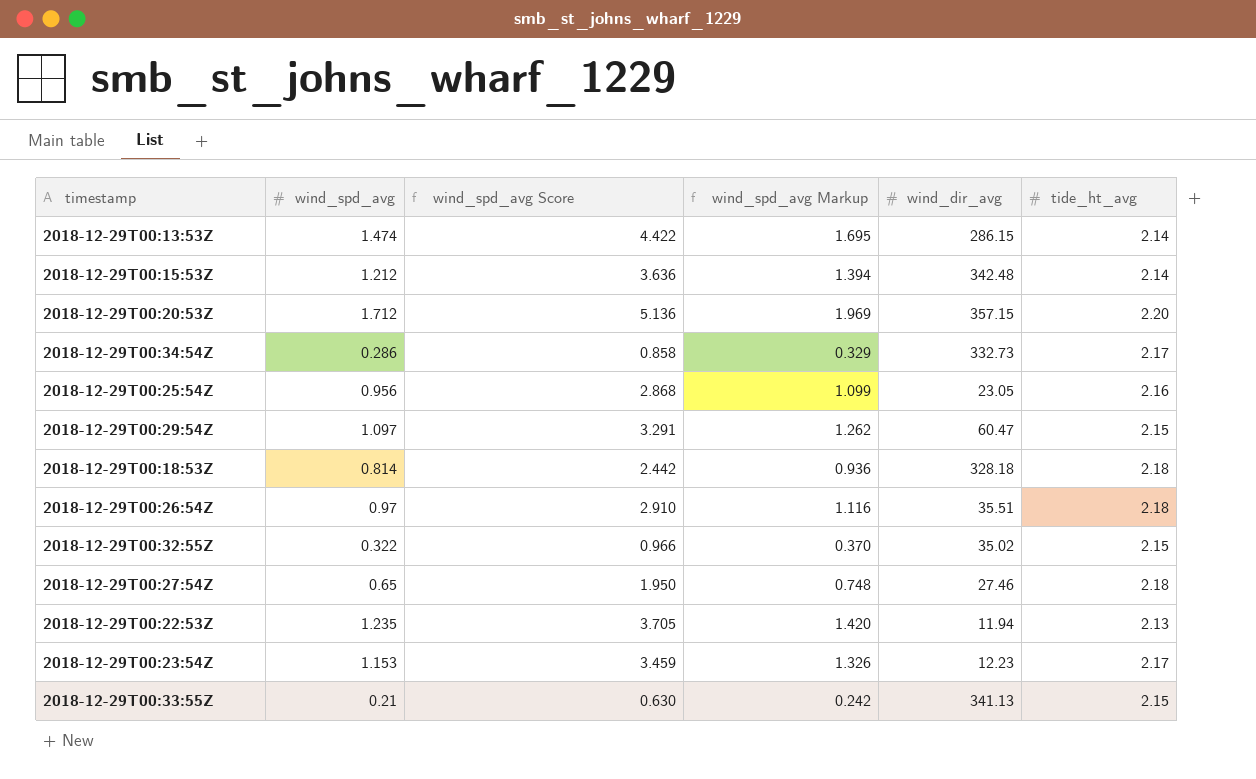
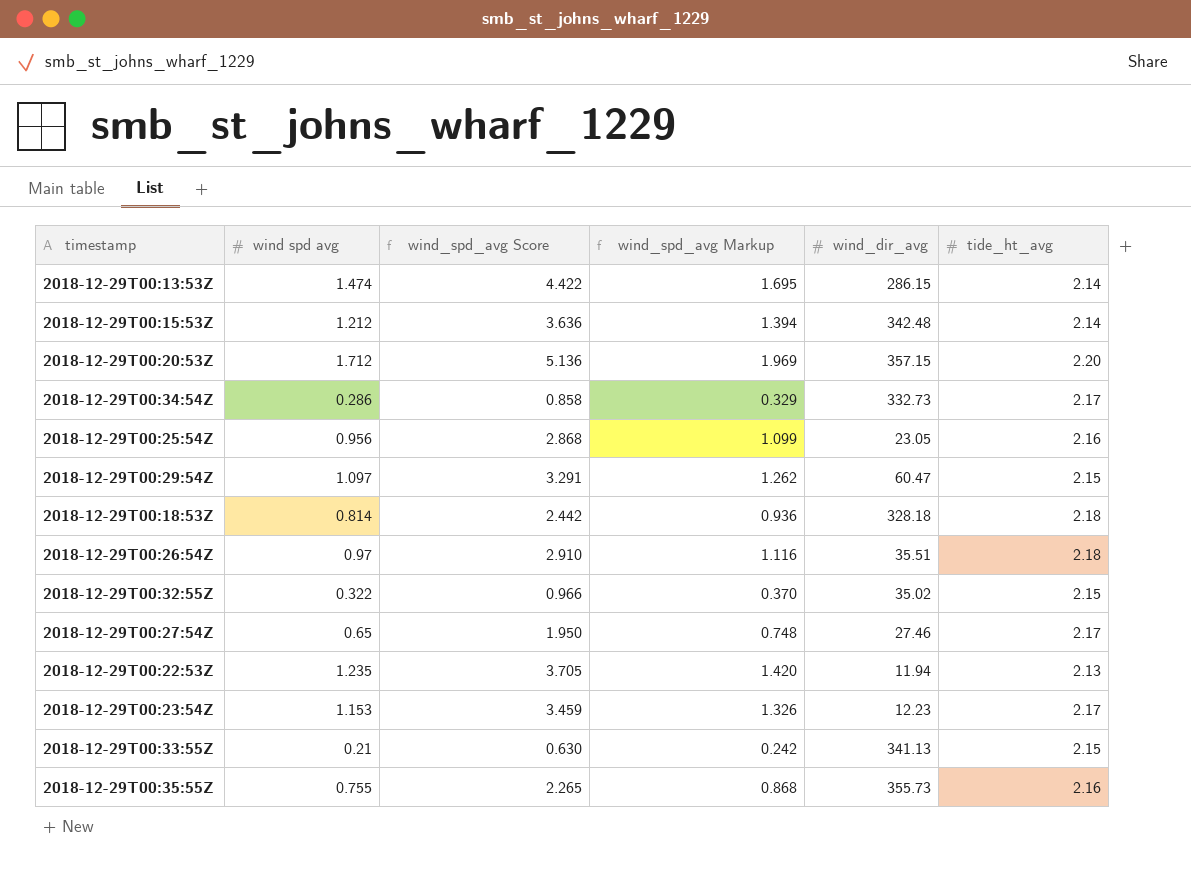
column name: wind_spd_avg -> wind spd avg
2018-12-29T00:27:54Z | tide_ht_avg: 2.18 -> 2.17
row 2018-12-29T00:35:55Z: none -> 0.755 | 2.265 | 0.868 | 355.73 | 2.16

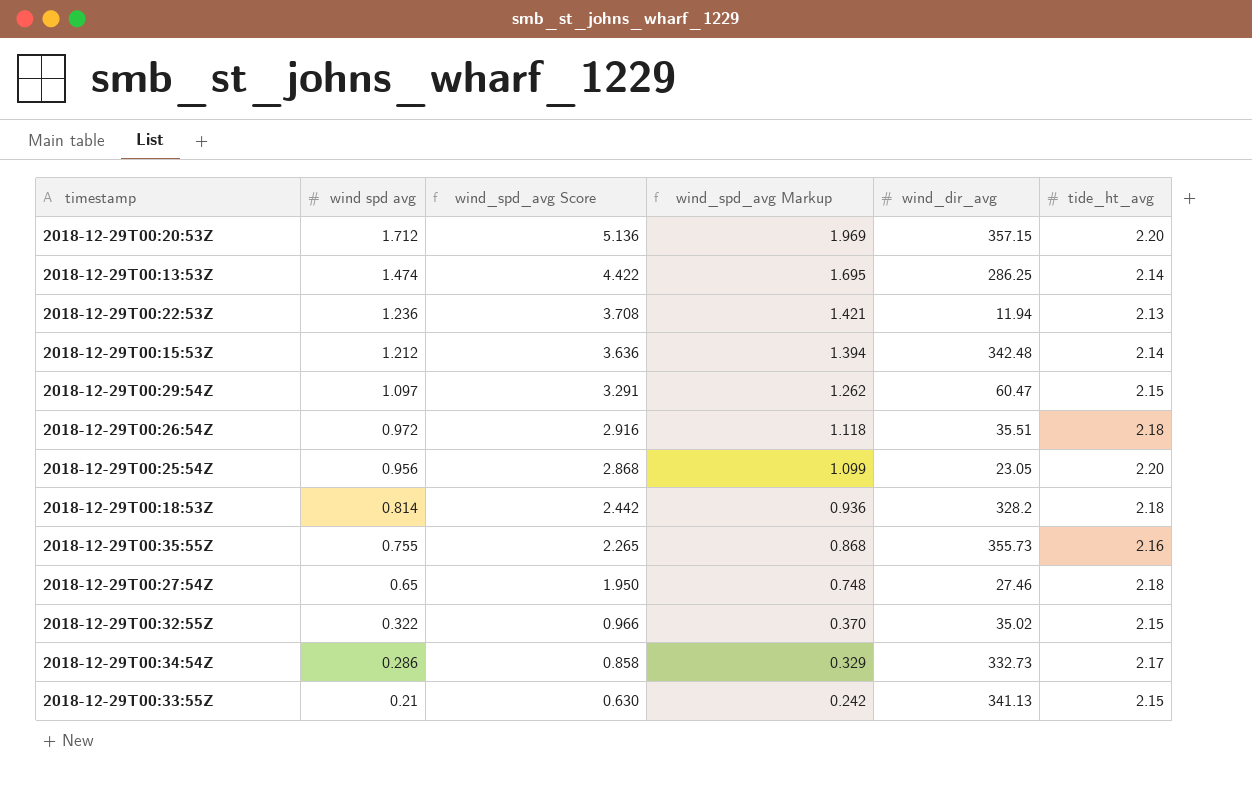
row order: none -> wind spd avg descending
row 2018-12-29T00:23:54Z: 1.153 | 3.459 | 1.326 | 12.23 | 2.17 -> none
2018-12-29T00:13:53Z | wind_dir_avg: 286.15 -> 286.25
2018-12-29T00:22:53Z | wind spd avg: 1.235 -> 1.236
2018-12-29T00:22:53Z | wind_spd_avg Score: 3.705 -> 3.708
2018-12-29T00:22:53Z | wind_spd_avg Markup: 1.420 -> 1.421
2018-12-29T00:26:54Z | wind spd avg: 0.97 -> 0.972
2018-12-29T00:26:54Z | wind_spd_avg Score: 2.910 -> 2.916
2018-12-29T00:26:54Z | wind_spd_avg Markup: 1.116 -> 1.118
2018-12-29T00:25:54Z | tide_ht_avg: 2.16 -> 2.20
2018-12-29T00:18:53Z | wind_dir_avg: 328.18 -> 328.2
2018-12-29T00:27:54Z | tide_ht_avg: 2.17 -> 2.18

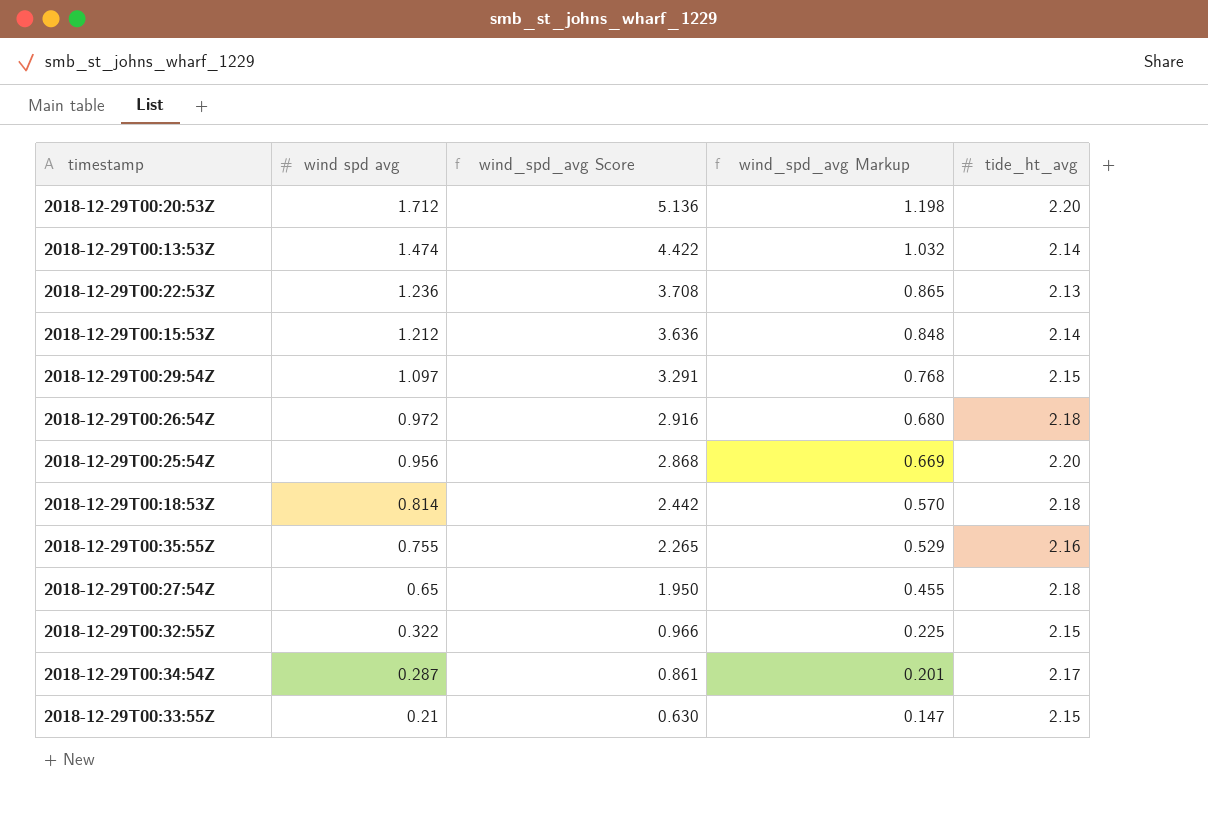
column wind_dir_avg | position: 5 -> none
column wind_spd_avg Markup | formula: [wind spd avg] * 1.15 -> [wind spd avg] * 0.7
2018-12-29T00:34:54Z | wind spd avg: 0.286 -> 0.287
2018-12-29T00:34:54Z | wind_spd_avg Score: 0.858 -> 0.861

